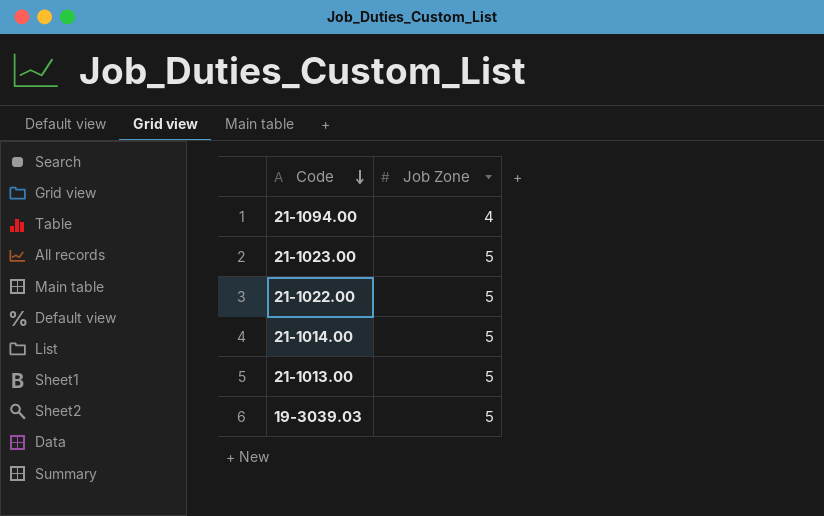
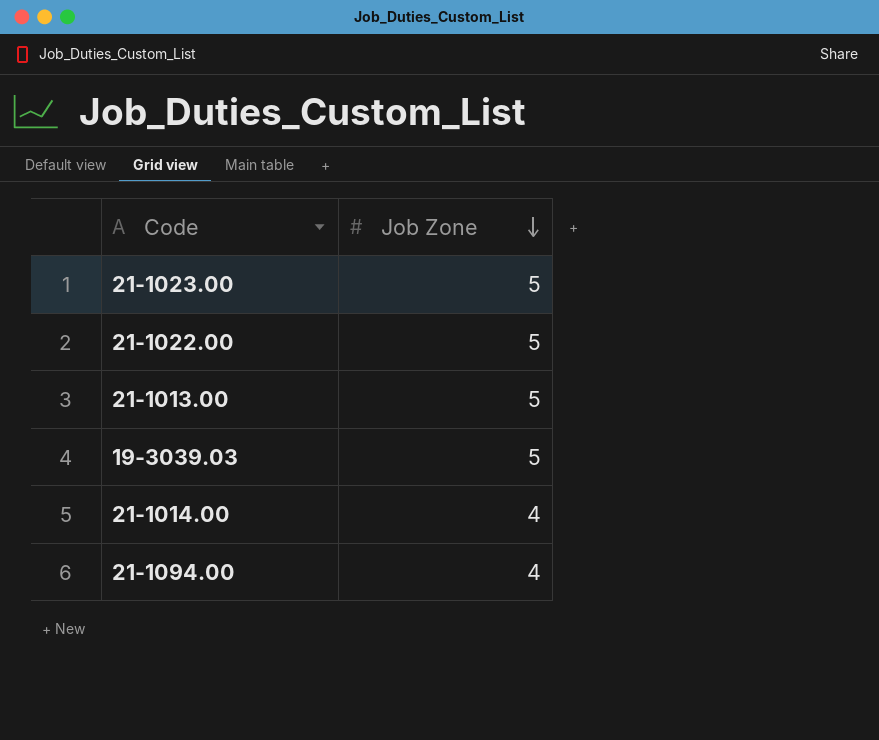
row order: Code descending -> Job Zone descending
21-1014.00 | Job Zone: 5 -> 4

